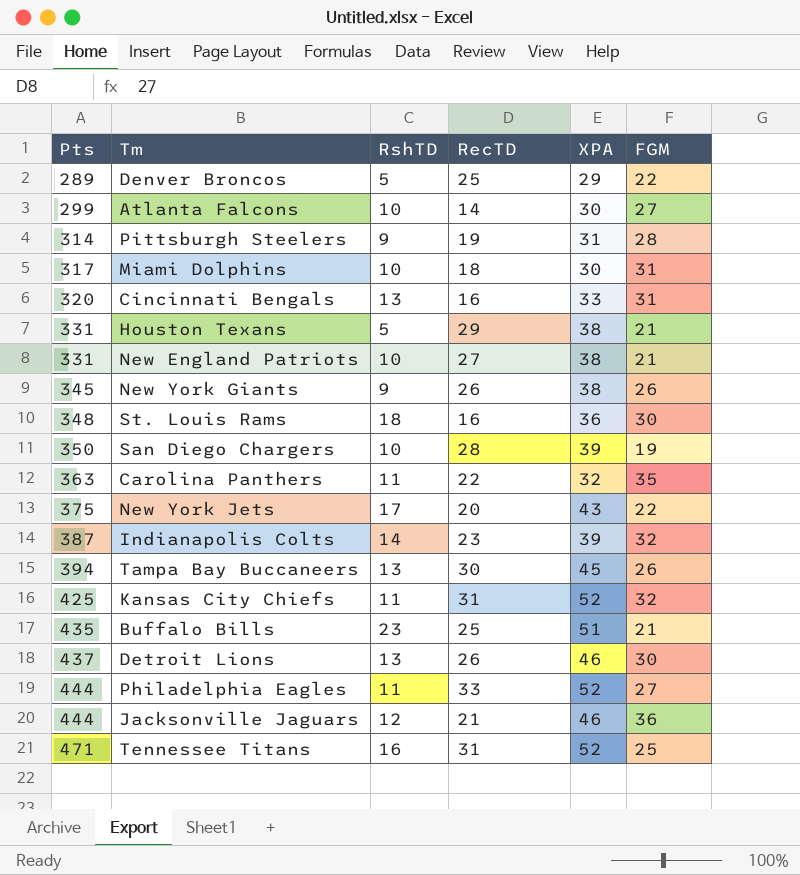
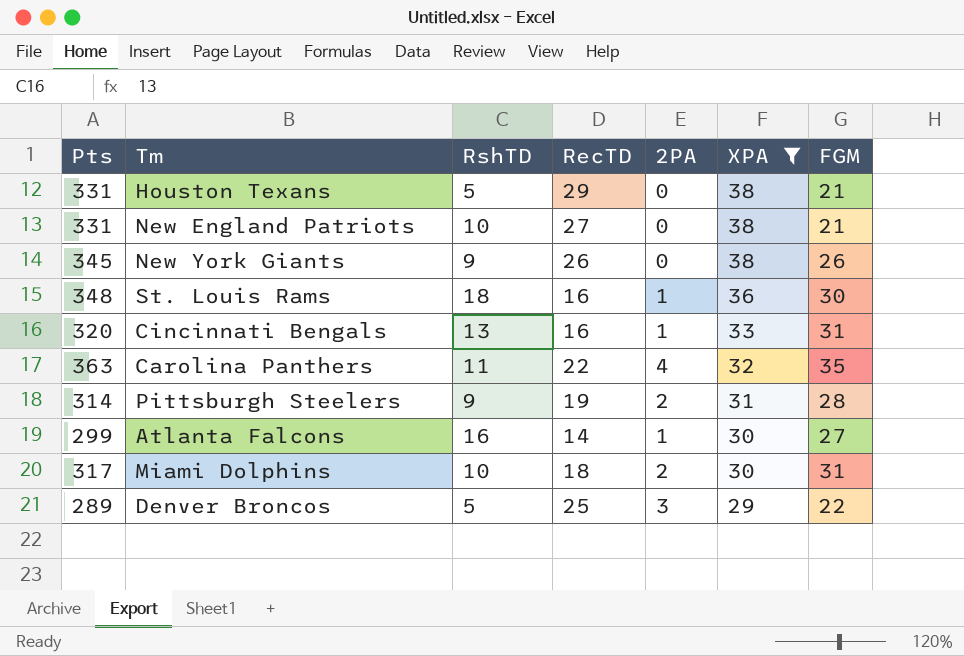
filter: none -> XPA <= 38
row order: Pts ascending -> XPA descending
column 2PA | position: none -> 5
Atlanta Falcons | RshTD: 10 -> 16

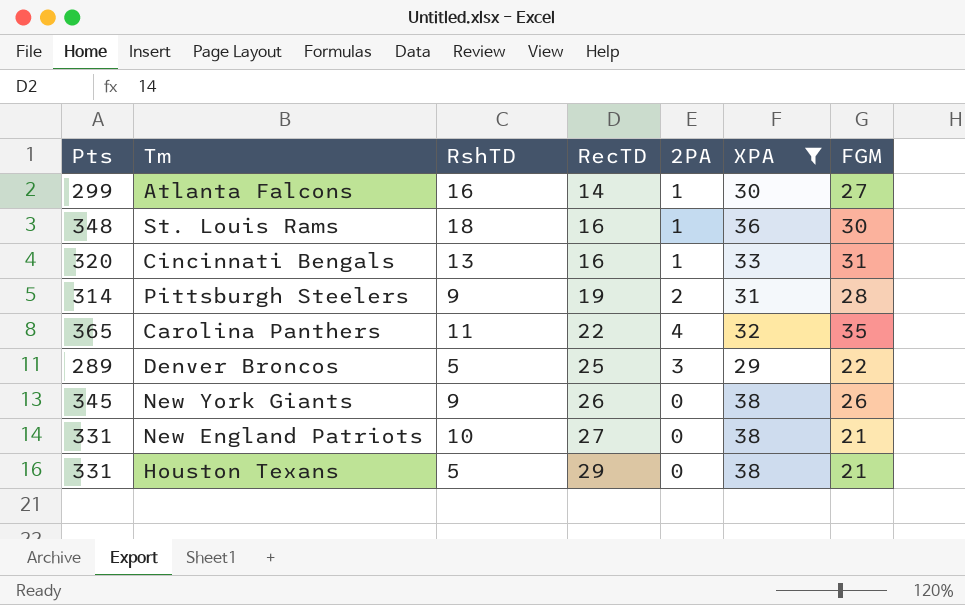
row order: XPA descending -> RecTD ascending
row Miami Dolphins: 317 | 10 | 18 | 2 | 30 | 31 -> none
Carolina Panthers | Pts: 363 -> 365

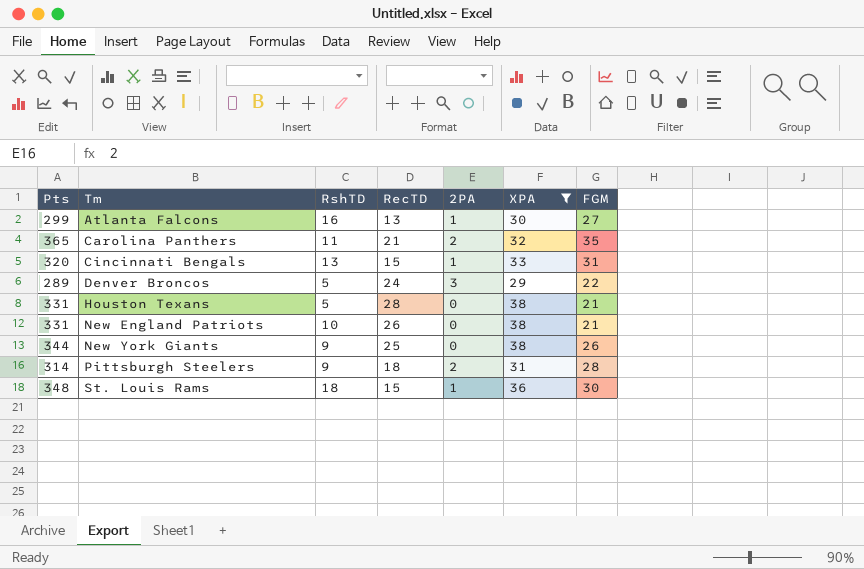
row order: RecTD ascending -> Tm ascending
Atlanta Falcons | RecTD: 14 -> 13
Carolina Panthers | RecTD: 22 -> 21
Carolina Panthers | 2PA: 4 -> 2
Cincinnati Bengals | RecTD: 16 -> 15
Denver Broncos | RecTD: 25 -> 24
Houston Texans | RecTD: 29 -> 28
New England Patriots | RecTD: 27 -> 26
New York Giants | Pts: 345 -> 344
New York Giants | RecTD: 26 -> 25
Pittsburgh Steelers | RecTD: 19 -> 18
St. Louis Rams | RecTD: 16 -> 15

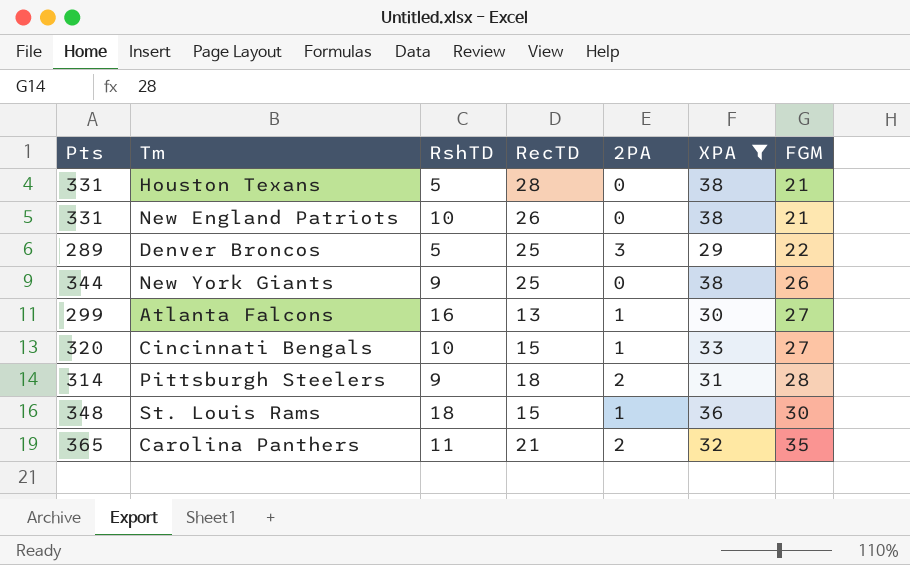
row order: Tm ascending -> FGM ascending
Denver Broncos | RecTD: 24 -> 25
Cincinnati Bengals | RshTD: 13 -> 10
Cincinnati Bengals | FGM: 31 -> 27

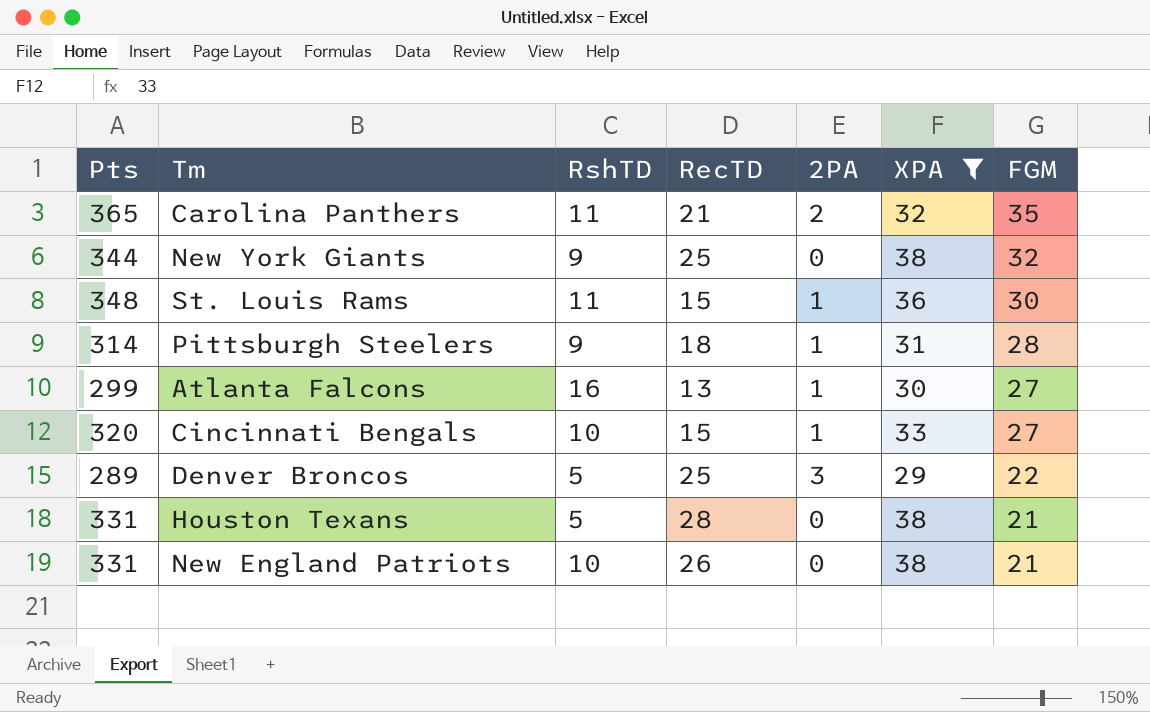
row order: FGM ascending -> FGM descending
New York Giants | FGM: 26 -> 32
St. Louis Rams | RshTD: 18 -> 11
Pittsburgh Steelers | 2PA: 2 -> 1

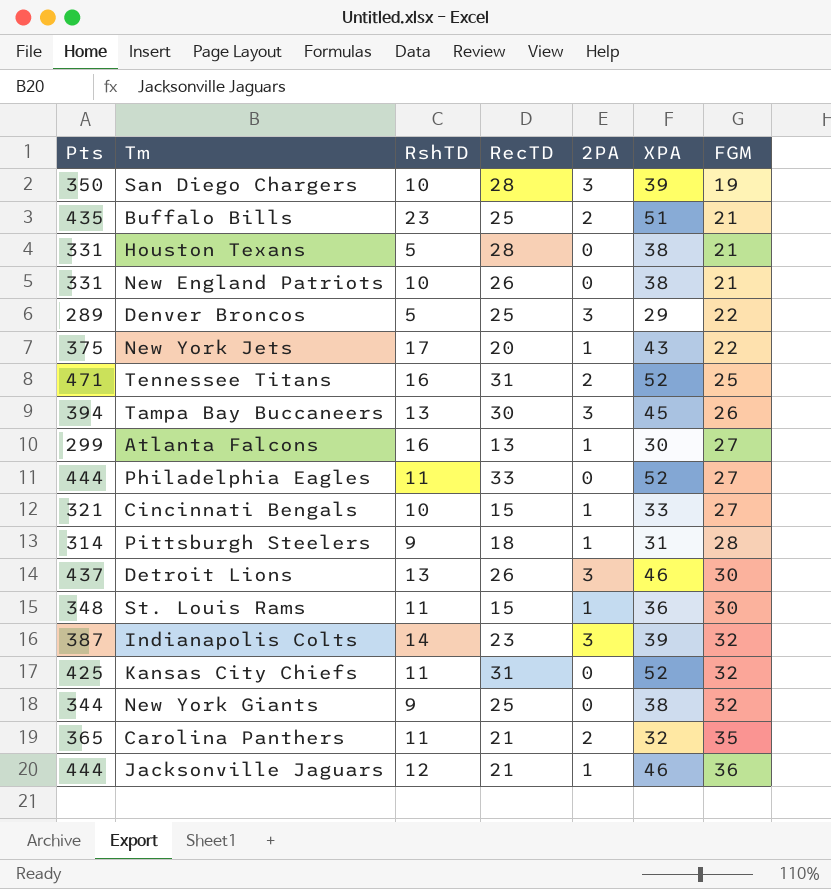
filter: XPA <= 38 -> none
row order: FGM descending -> FGM ascending
Cincinnati Bengals | Pts: 320 -> 321

